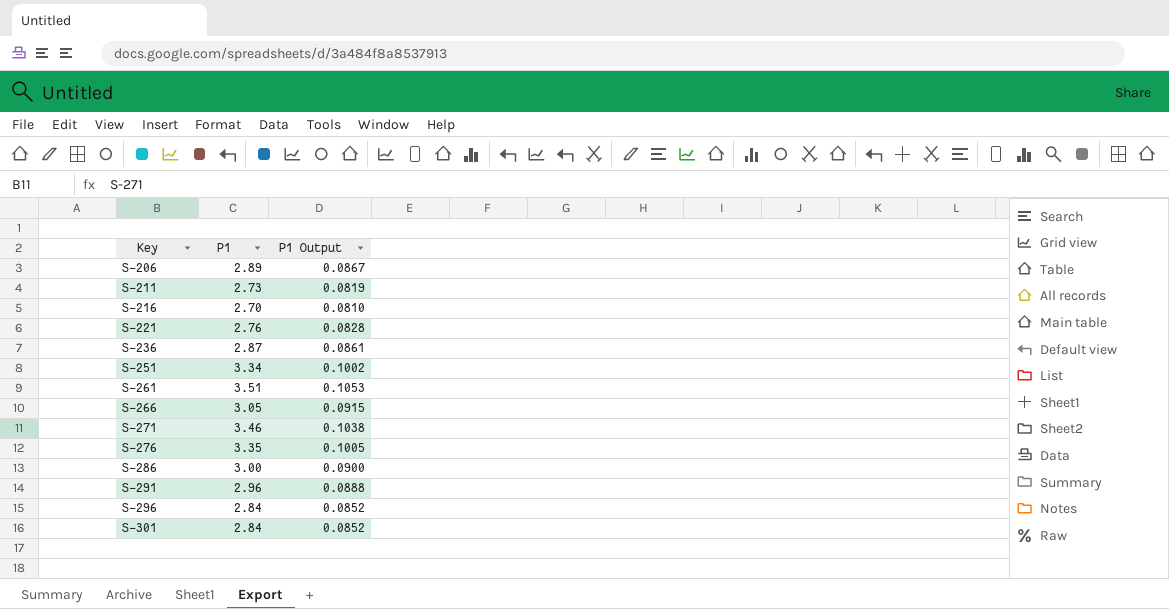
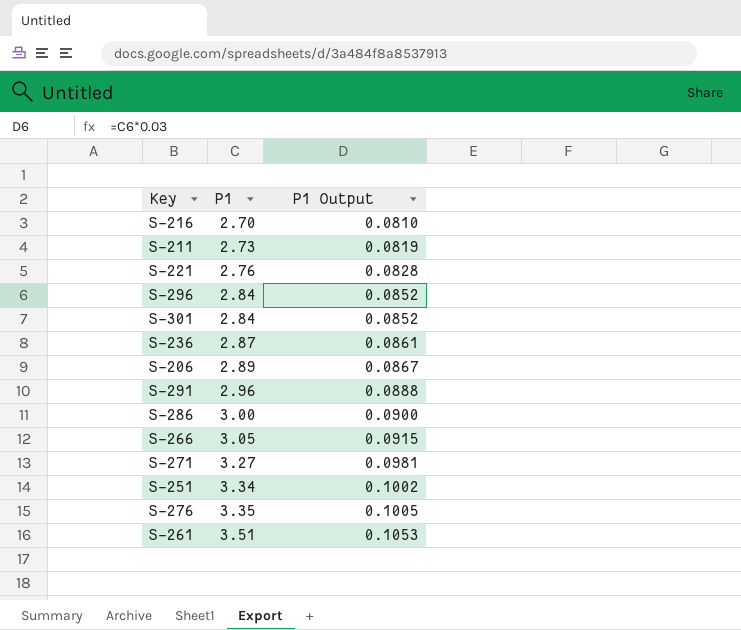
row order: Key ascending -> P1 ascending
S-271 | P1: 3.46 -> 3.27
S-271 | P1 Output: 0.1038 -> 0.0981

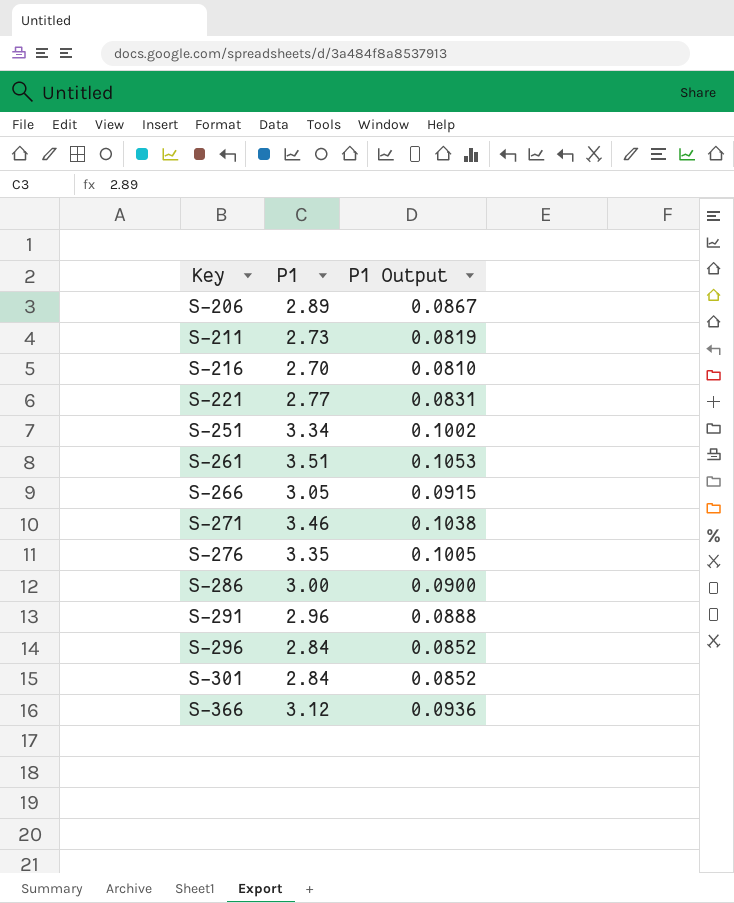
row order: P1 ascending -> Key ascending
row S-236: 2.87 | 0.0861 -> none
S-221 | P1: 2.76 -> 2.77
S-221 | P1 Output: 0.0828 -> 0.0831
S-271 | P1: 3.27 -> 3.46
S-271 | P1 Output: 0.0981 -> 0.1038
row S-366: none -> 3.12 | 0.0936

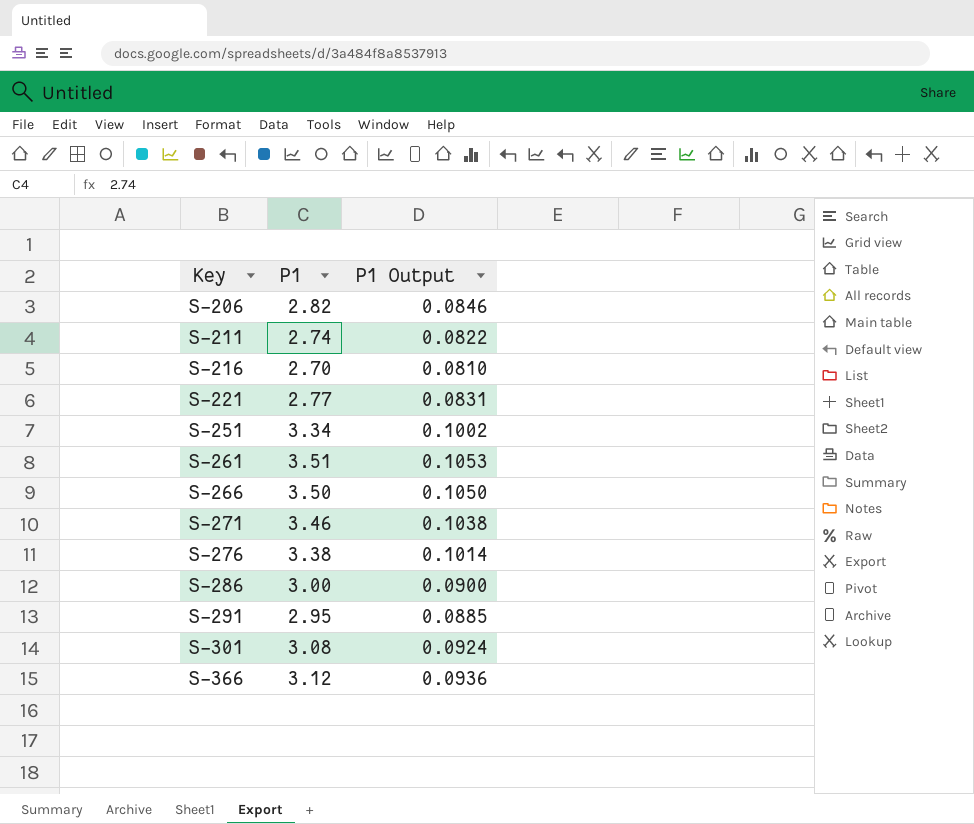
row S-296: 2.84 | 0.0852 -> none
S-206 | P1: 2.89 -> 2.82
S-206 | P1 Output: 0.0867 -> 0.0846
S-211 | P1: 2.73 -> 2.74
S-211 | P1 Output: 0.0819 -> 0.0822
S-266 | P1: 3.05 -> 3.50
S-266 | P1 Output: 0.0915 -> 0.1050
S-276 | P1: 3.35 -> 3.38
S-276 | P1 Output: 0.1005 -> 0.1014
S-291 | P1: 2.96 -> 2.95
S-291 | P1 Output: 0.0888 -> 0.0885
S-301 | P1: 2.84 -> 3.08
S-301 | P1 Output: 0.0852 -> 0.0924

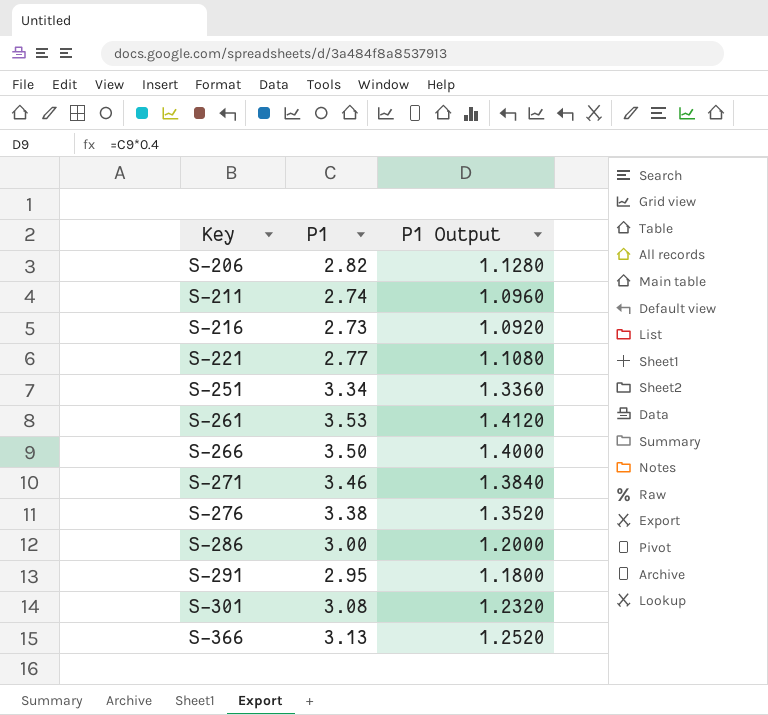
column P1 Output | formula: [P1] * 0.03 -> [P1] * 0.4
S-216 | P1: 2.70 -> 2.73
S-261 | P1: 3.51 -> 3.53
S-366 | P1: 3.12 -> 3.13

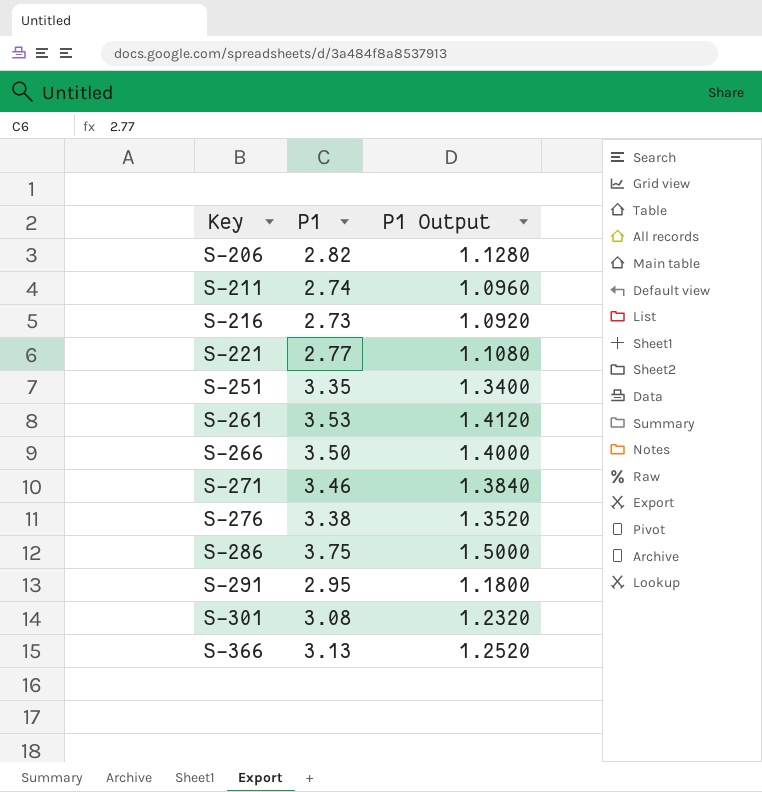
S-251 | P1: 3.34 -> 3.35
S-251 | P1 Output: 1.3360 -> 1.3400
S-286 | P1: 3.00 -> 3.75
S-286 | P1 Output: 1.2000 -> 1.5000

